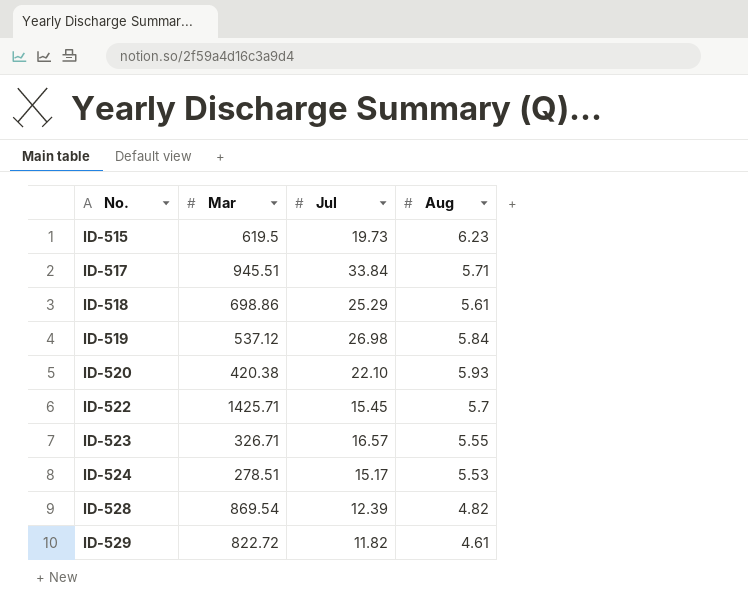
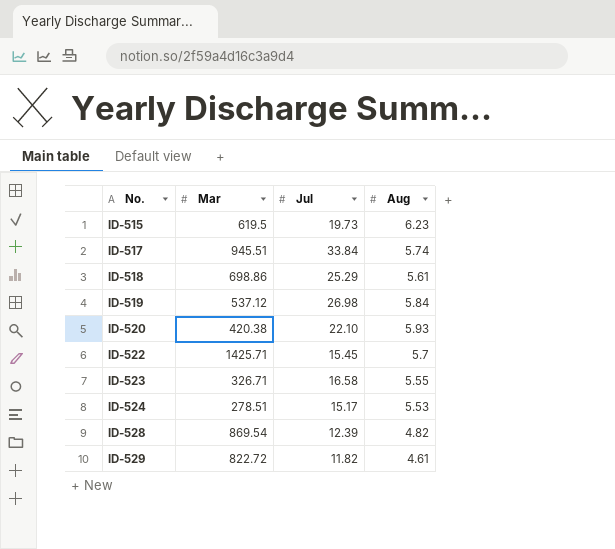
ID-517 | Aug: 5.71 -> 5.74
ID-523 | Jul: 16.57 -> 16.58

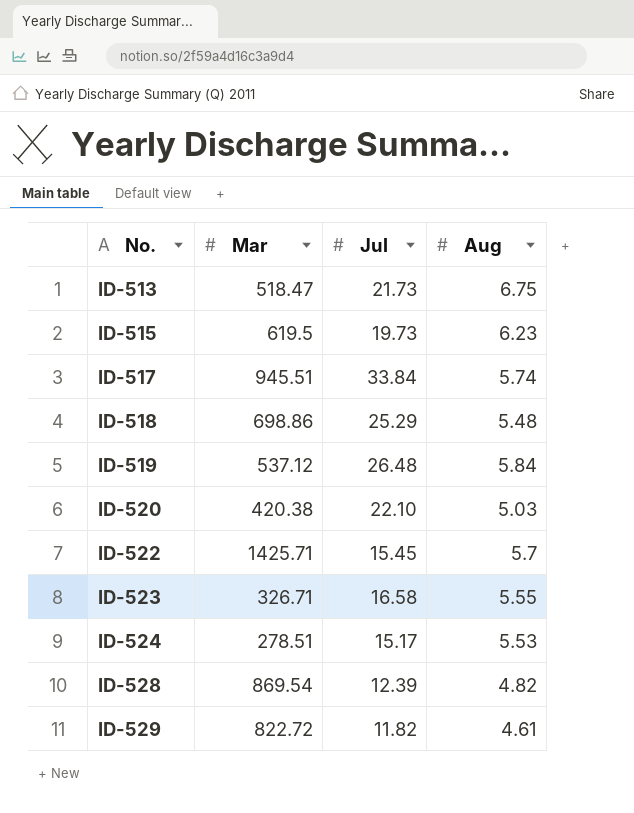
row ID-513: none -> 518.47 | 21.73 | 6.75
ID-518 | Aug: 5.61 -> 5.48
ID-519 | Jul: 26.98 -> 26.48
ID-520 | Aug: 5.93 -> 5.03

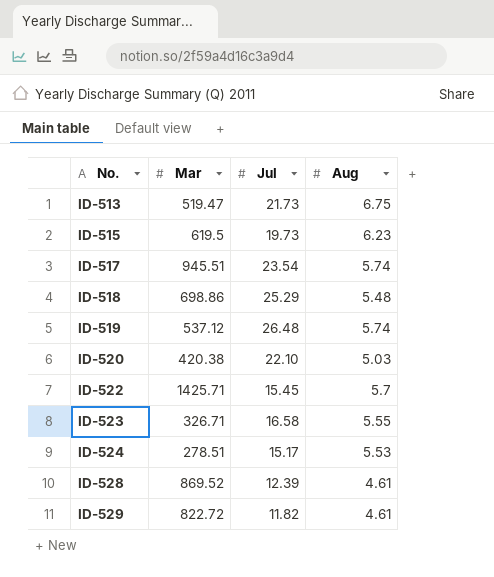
ID-513 | Mar: 518.47 -> 519.47
ID-517 | Jul: 33.84 -> 23.54
ID-519 | Aug: 5.84 -> 5.74
ID-528 | Mar: 869.54 -> 869.52
ID-528 | Aug: 4.82 -> 4.61

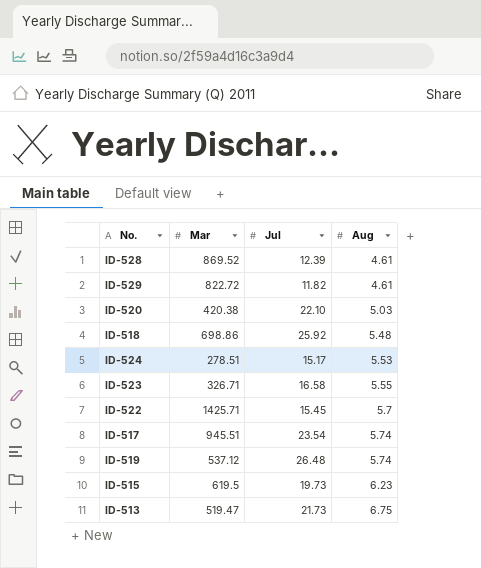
row order: No. ascending -> Aug ascending
ID-518 | Jul: 25.29 -> 25.92

